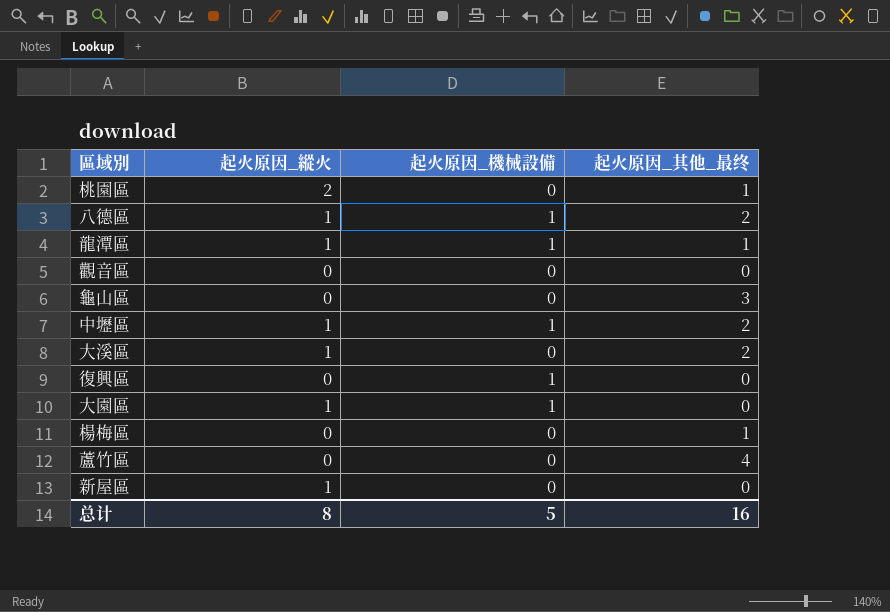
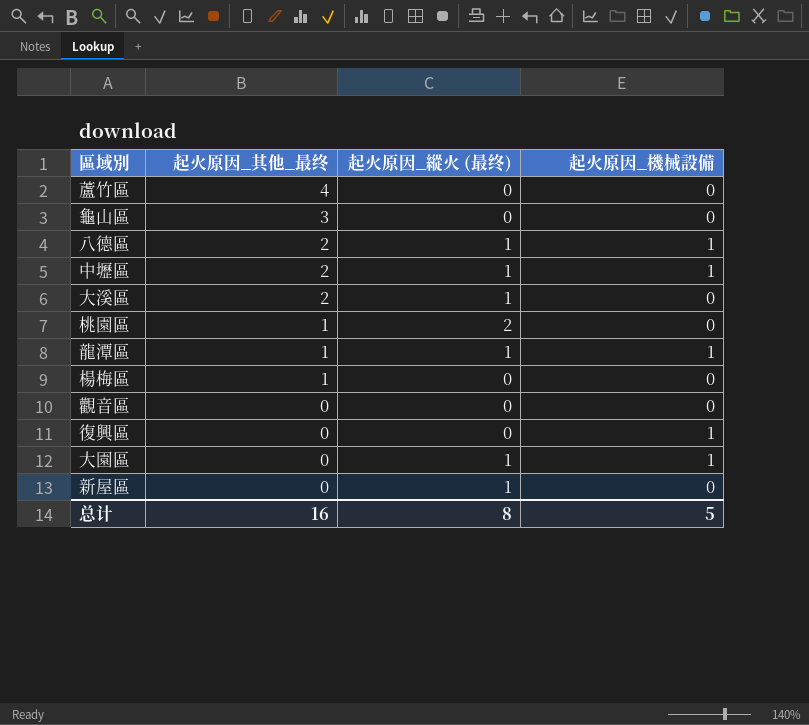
row order: none -> 起火原因_其他_最终 descending
column 起火原因_其他_最终 | position: 4 -> 2
column name: 起火原因_縱火 -> 起火原因_縱火 (最终)

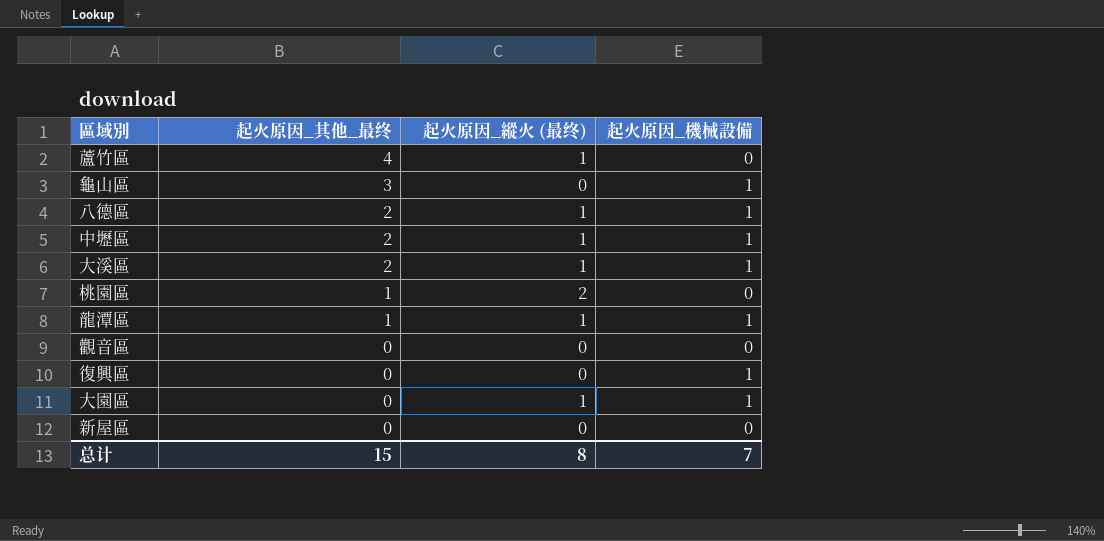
row 楊梅區: 1 | 0 | 0 -> none
蘆竹區 | 起火原因_縱火 (最终): 0 -> 1
龜山區 | 起火原因_機械設備: 0 -> 1
大溪區 | 起火原因_機械設備: 0 -> 1
新屋區 | 起火原因_縱火 (最终): 1 -> 0
总计 | 起火原因_其他_最终: 16 -> 15
总计 | 起火原因_機械設備: 5 -> 7

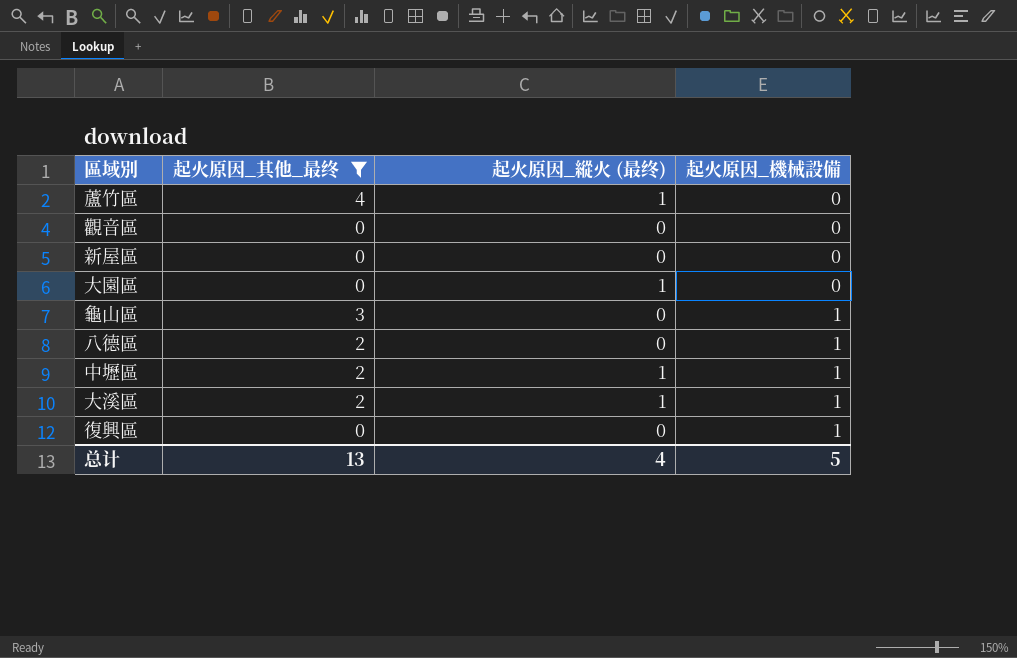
filter: none -> 起火原因_其他_最终 != 1
row order: 起火原因_其他_最终 descending -> 起火原因_機械設備 ascending
大園區 | 起火原因_機械設備: 1 -> 0
八德區 | 起火原因_縱火 (最终): 1 -> 0
总计 | 起火原因_其他_最终: 15 -> 13
总计 | 起火原因_縱火 (最终): 8 -> 4
总计 | 起火原因_機械設備: 7 -> 5

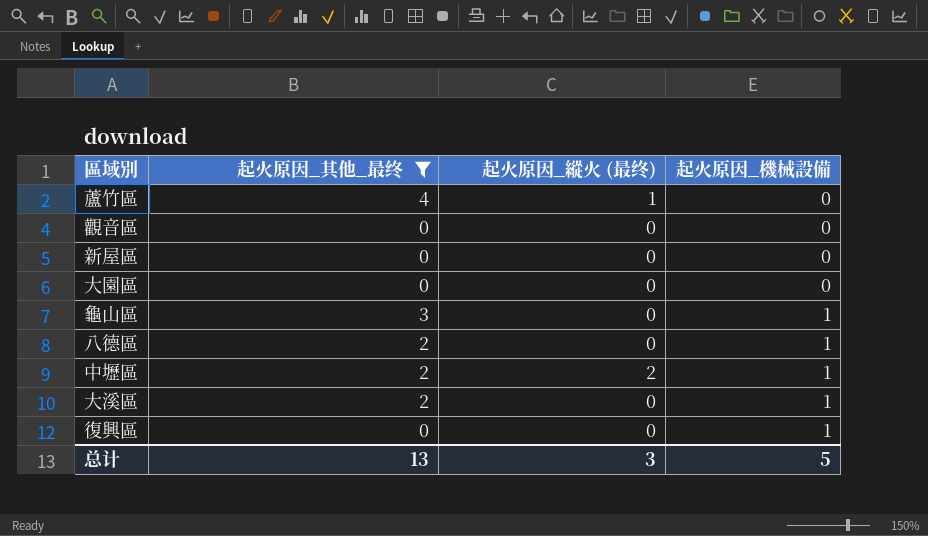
大園區 | 起火原因_縱火 (最终): 1 -> 0
中壢區 | 起火原因_縱火 (最终): 1 -> 2
大溪區 | 起火原因_縱火 (最终): 1 -> 0
总计 | 起火原因_縱火 (最终): 4 -> 3

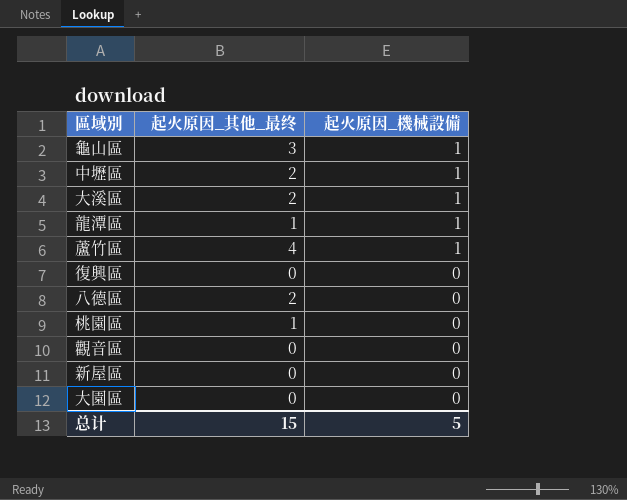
filter: 起火原因_其他_最终 != 1 -> none
row order: 起火原因_機械設備 ascending -> 起火原因_機械設備 descending
column 起火原因_縱火 (最终) | position: 3 -> none
蘆竹區 | 起火原因_機械設備: 0 -> 1
復興區 | 起火原因_機械設備: 1 -> 0
八德區 | 起火原因_機械設備: 1 -> 0
总计 | 起火原因_其他_最终: 13 -> 15

